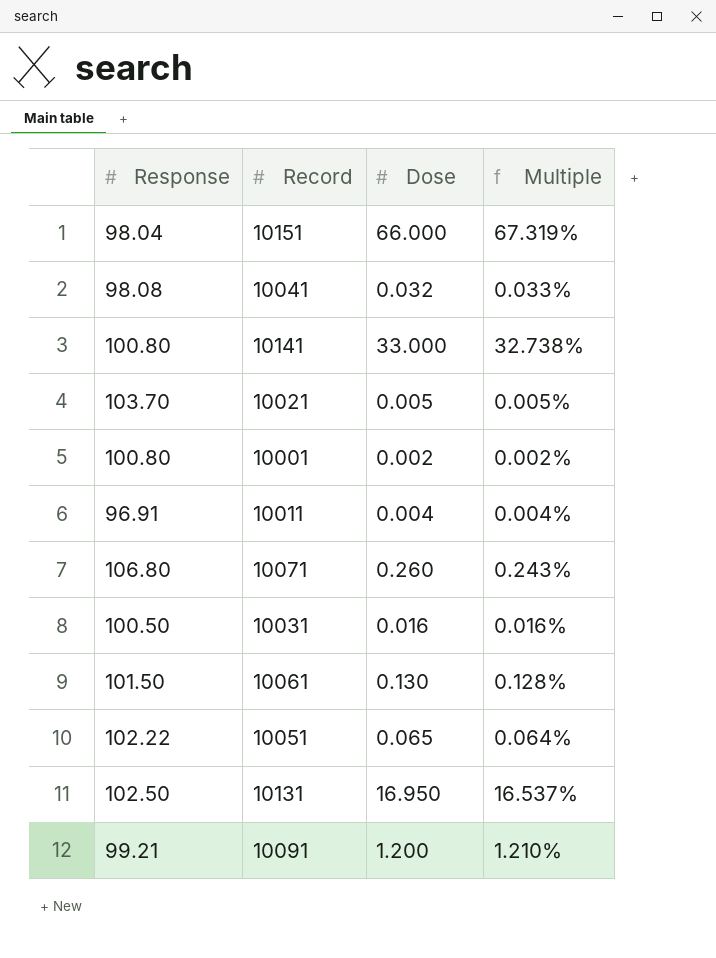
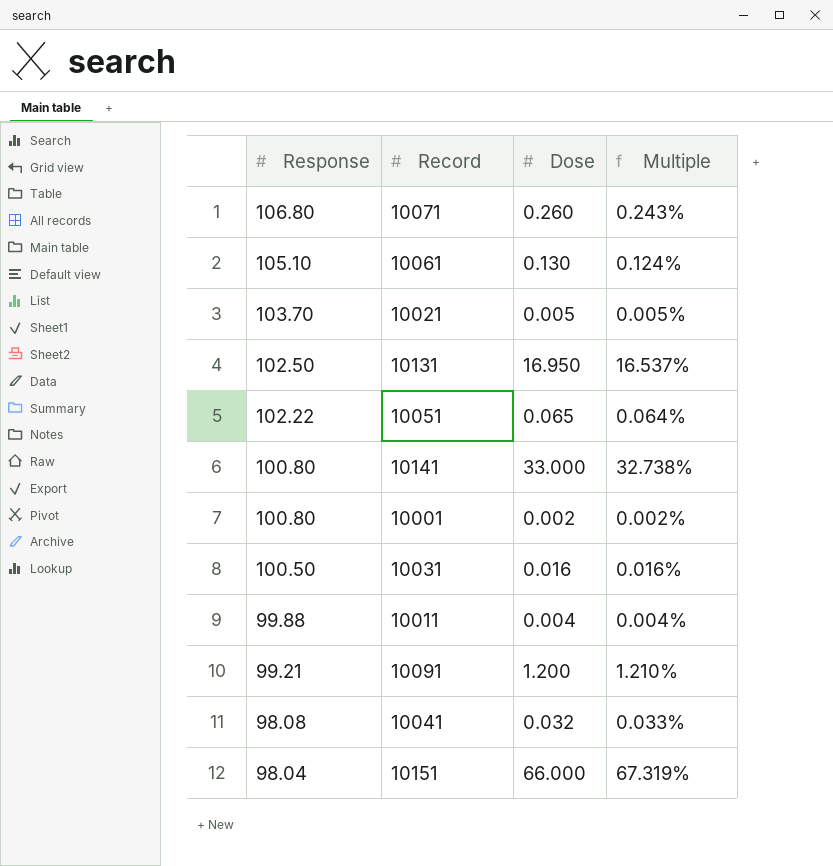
row order: none -> Response descending
10061 | Response: 101.50 -> 105.10
10061 | Multiple: 0.128% -> 0.124%
10011 | Response: 96.91 -> 99.88

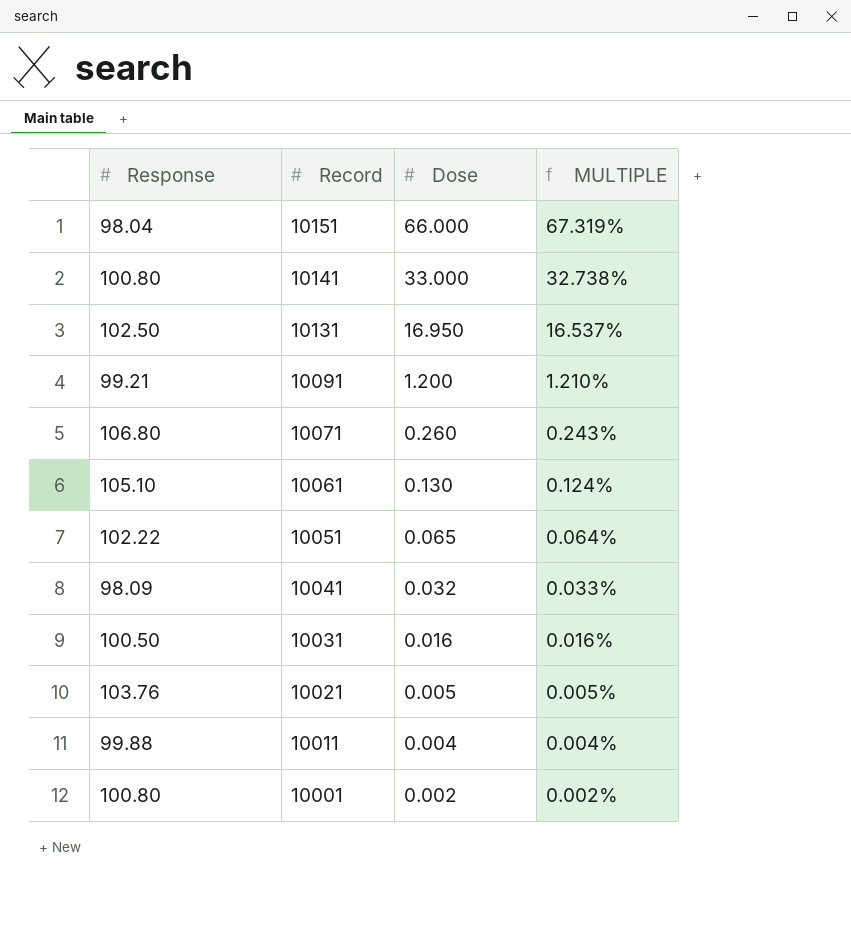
row order: Response descending -> Record descending
column name: Multiple -> MULTIPLE
10041 | Response: 98.08 -> 98.09
10021 | Response: 103.70 -> 103.76

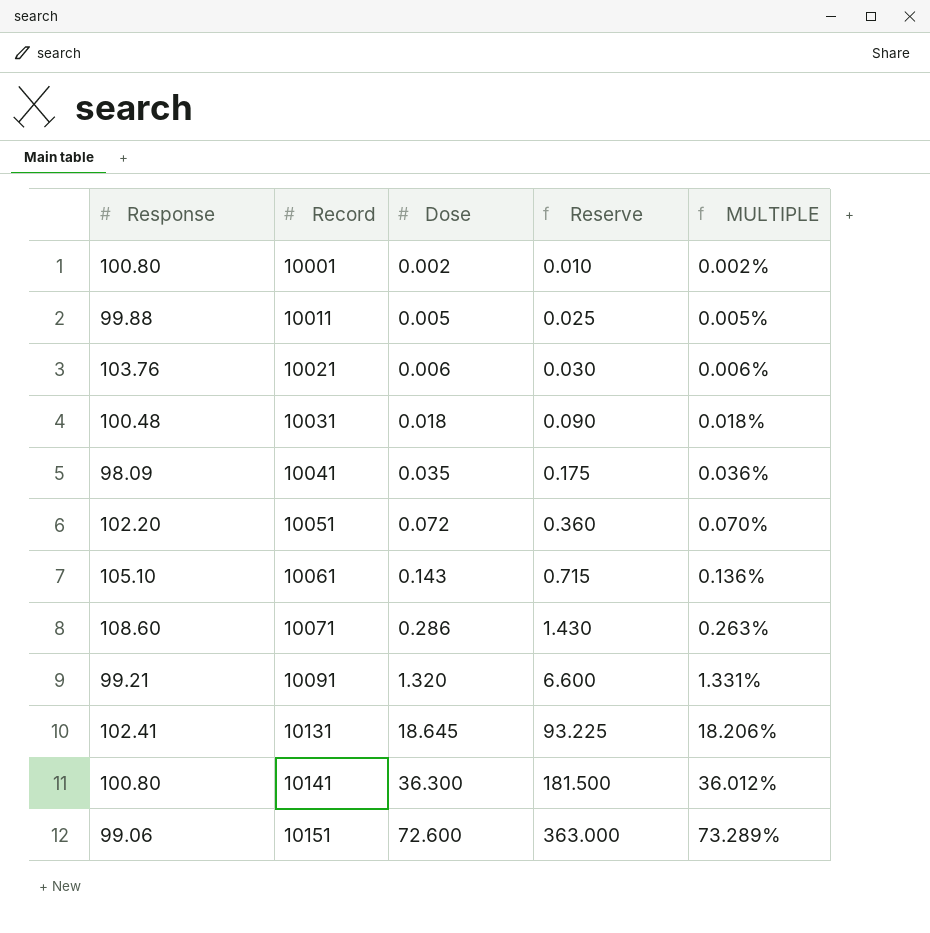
row order: Record descending -> Record ascending
column Reserve | formula: none -> [Dose] * 5
10011 | Dose: 0.004 -> 0.005
10011 | MULTIPLE: 0.004% -> 0.005%
10021 | Dose: 0.005 -> 0.006
10021 | MULTIPLE: 0.005% -> 0.006%
10031 | Response: 100.50 -> 100.48
10031 | Dose: 0.016 -> 0.018
10031 | MULTIPLE: 0.016% -> 0.018%
10041 | Dose: 0.032 -> 0.035
10041 | MULTIPLE: 0.033% -> 0.036%
10051 | Response: 102.22 -> 102.20
10051 | Dose: 0.065 -> 0.072
10051 | MULTIPLE: 0.064% -> 0.070%
10061 | Dose: 0.130 -> 0.143
10061 | MULTIPLE: 0.124% -> 0.136%
10071 | Response: 106.80 -> 108.60
10071 | Dose: 0.260 -> 0.286
10071 | MULTIPLE: 0.243% -> 0.263%
10091 | Dose: 1.200 -> 1.320
10091 | MULTIPLE: 1.210% -> 1.331%
10131 | Response: 102.50 -> 102.41
10131 | Dose: 16.950 -> 18.645
10131 | MULTIPLE: 16.537% -> 18.206%
10141 | Dose: 33.000 -> 36.300
10141 | MULTIPLE: 32.738% -> 36.012%
10151 | Response: 98.04 -> 99.06
10151 | Dose: 66.000 -> 72.600
10151 | MULTIPLE: 67.319% -> 73.289%

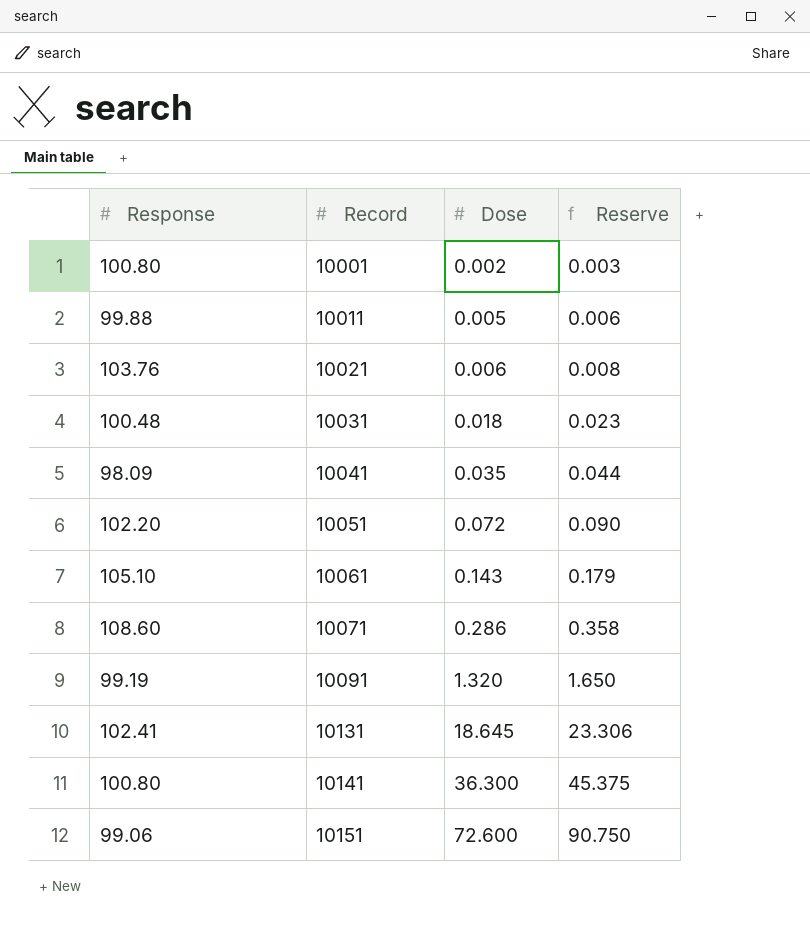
column MULTIPLE | formula: [Dose] / [Response] -> none
column Reserve | formula: [Dose] * 5 -> [Dose] * 1.25
10091 | Response: 99.21 -> 99.19

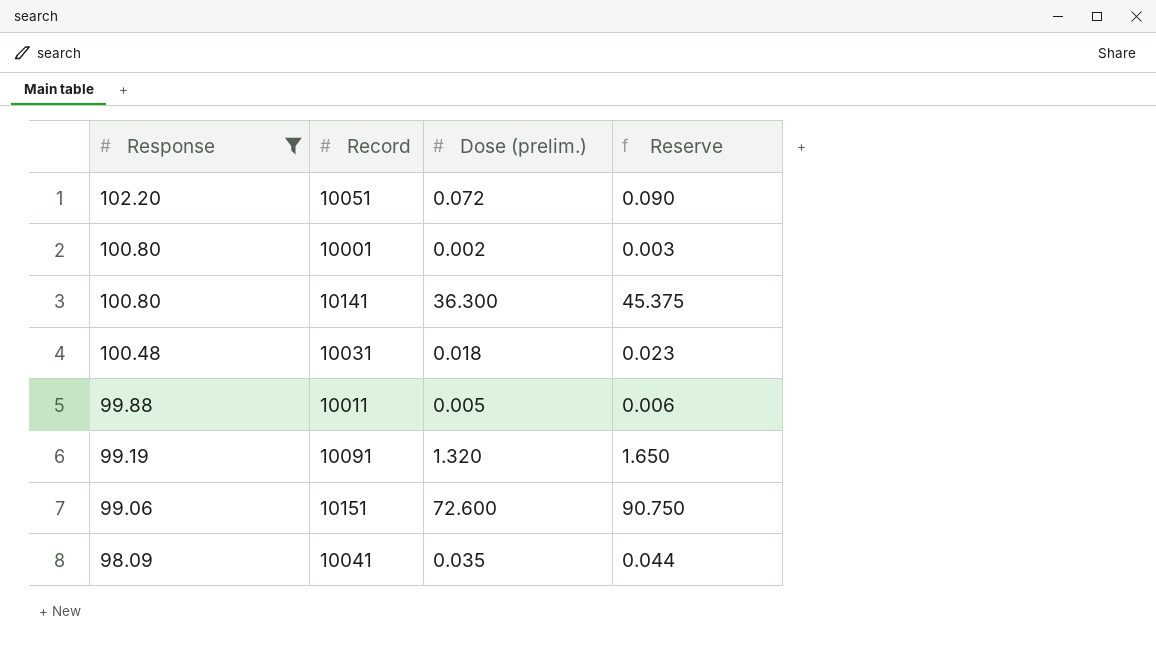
filter: none -> Response <= 102.20
row order: Record ascending -> Response descending
column name: Dose -> Dose (prelim.)

